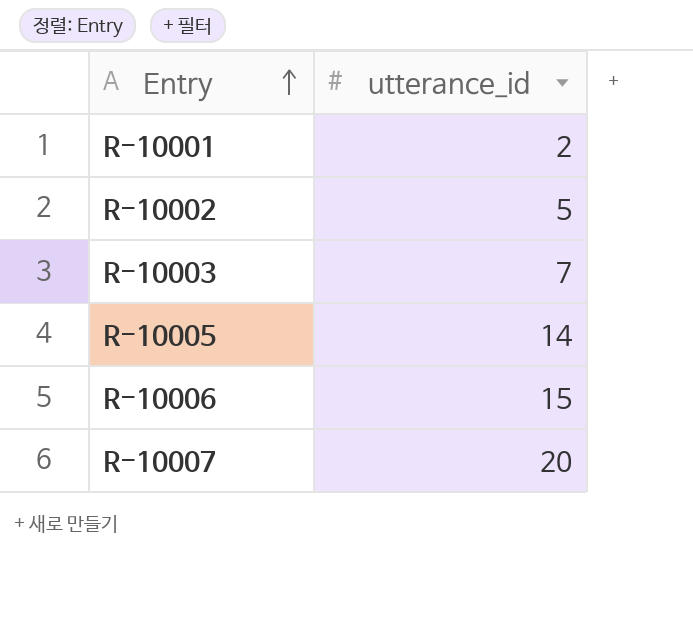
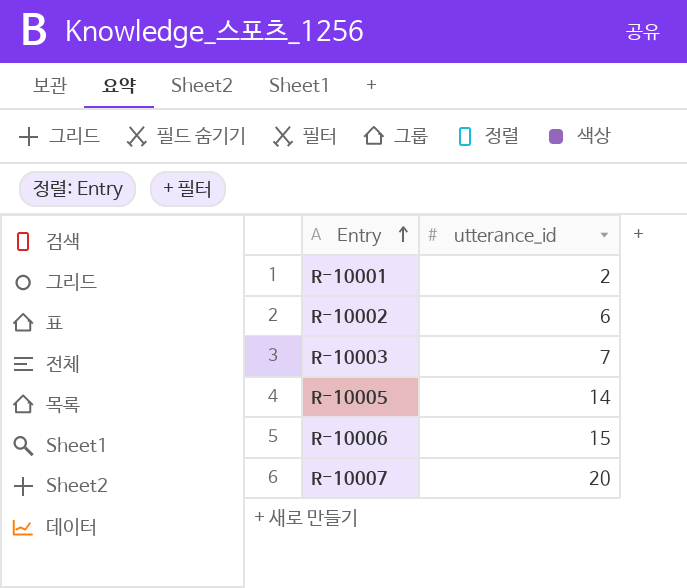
R-10002 | utterance_id: 5 -> 6

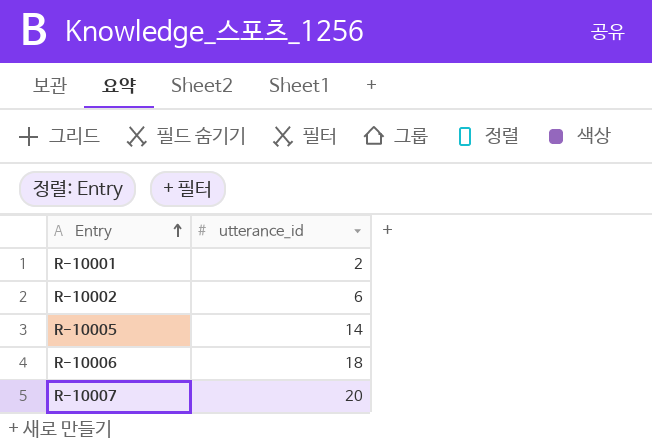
row R-10003: 7 -> none
R-10006 | utterance_id: 15 -> 18

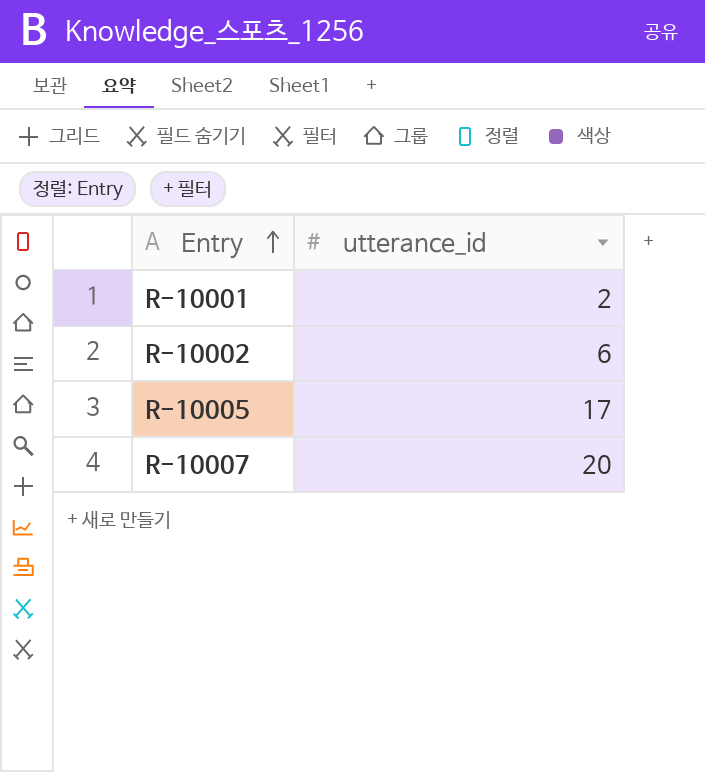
row R-10006: 18 -> none
R-10005 | utterance_id: 14 -> 17

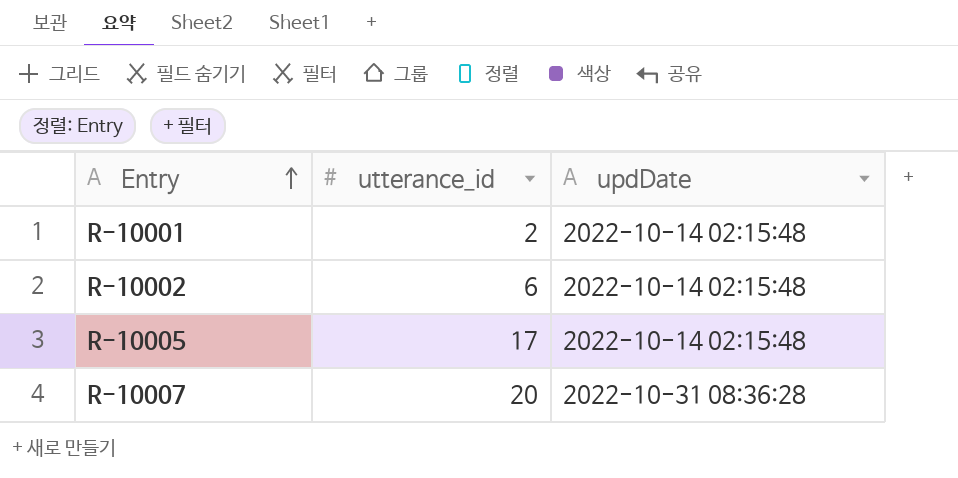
column updDate | position: none -> 3

